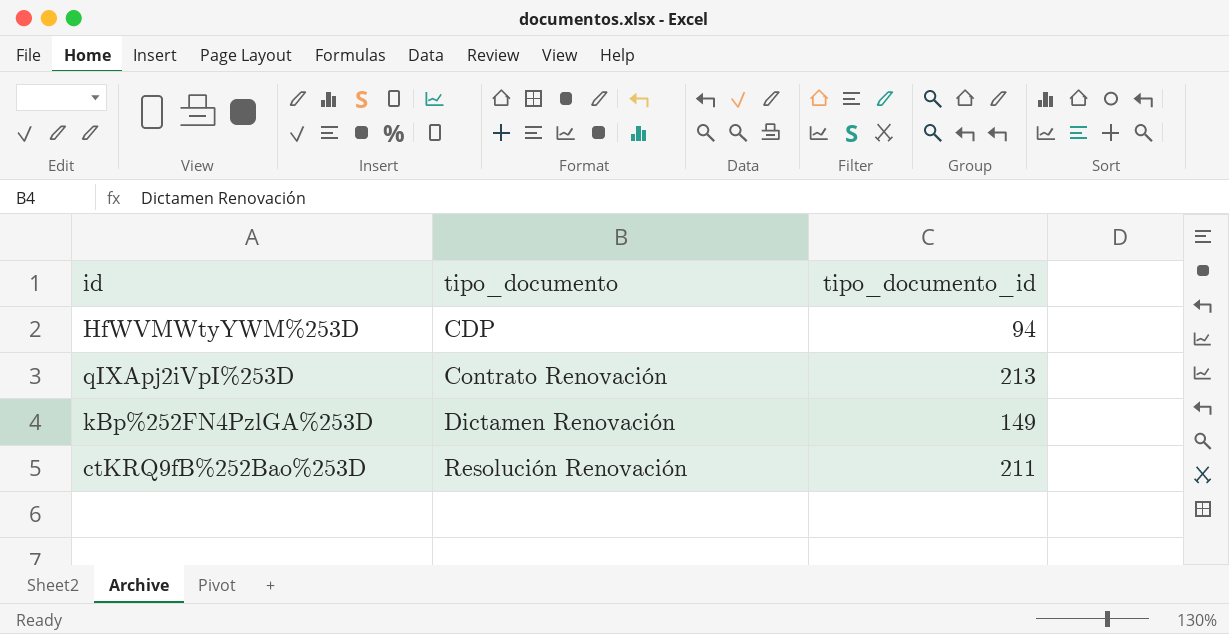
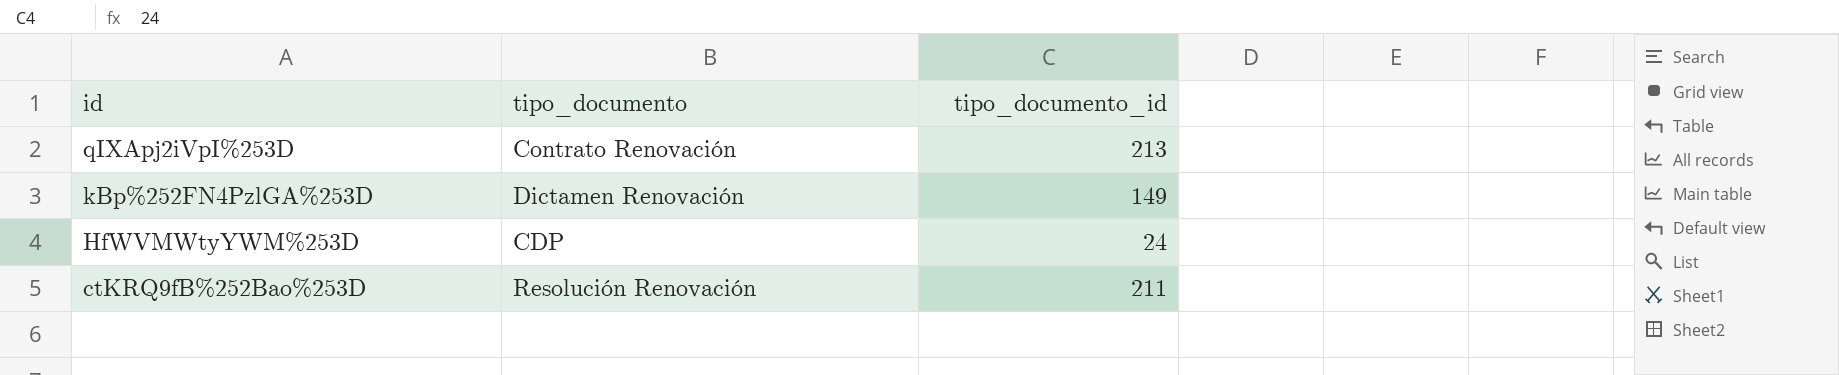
row order: tipo_documento ascending -> id descending
HfWVMWtyYWM%253D | tipo_documento_id: 94 -> 24

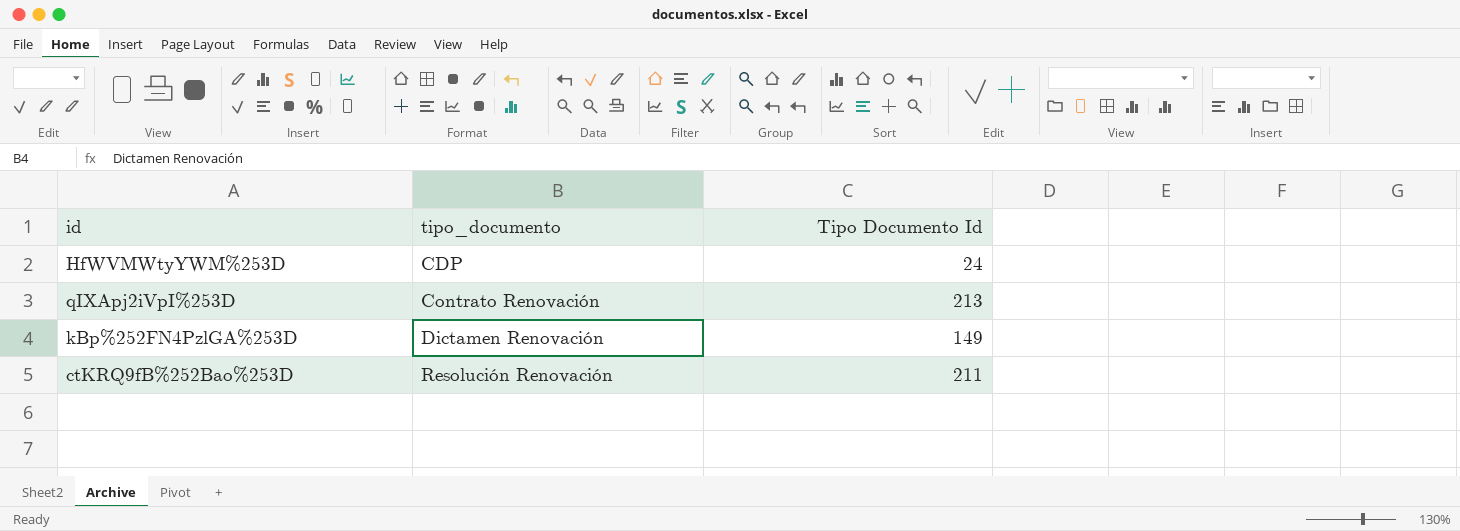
row order: id descending -> tipo_documento ascending
column name: tipo_documento_id -> Tipo Documento Id

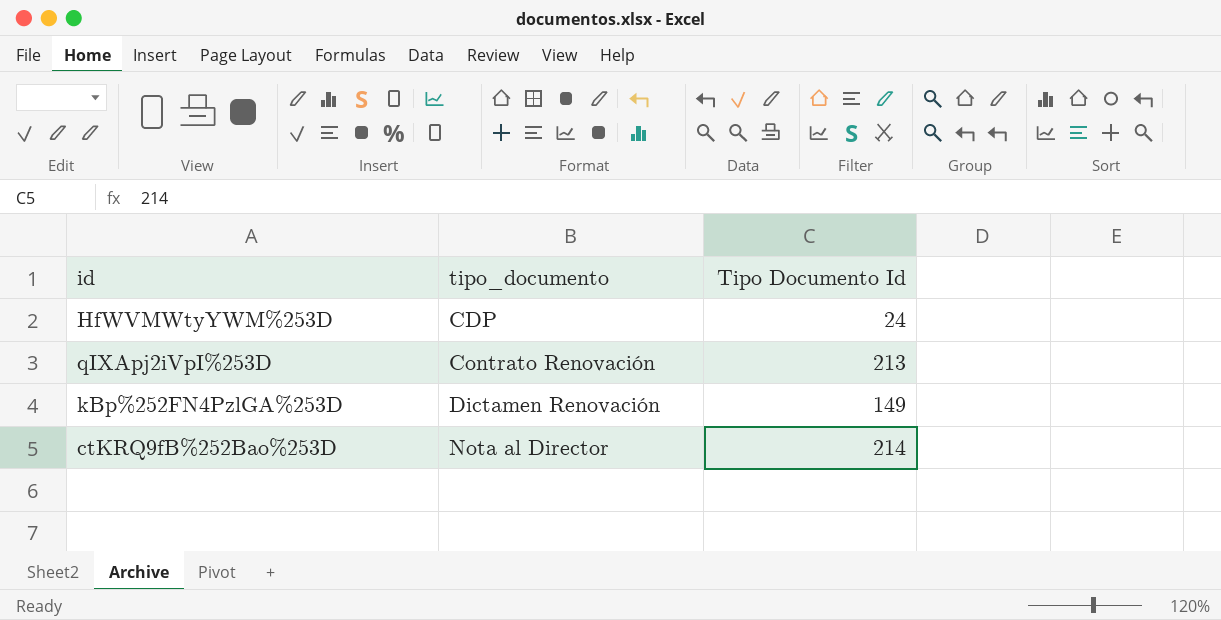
ctKRQ9fB%252Bao%253D | tipo_documento: Resolución Renovación -> Nota al Director
ctKRQ9fB%252Bao%253D | Tipo Documento Id: 211 -> 214

